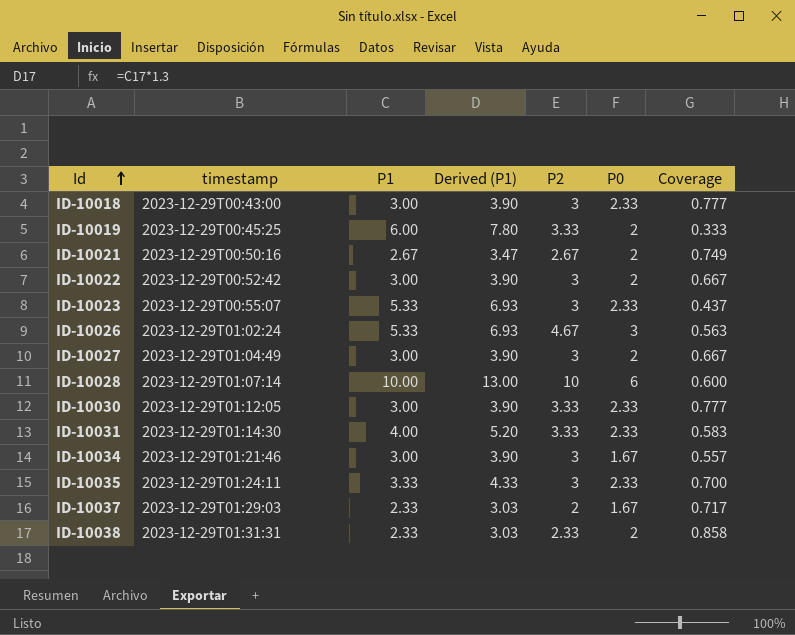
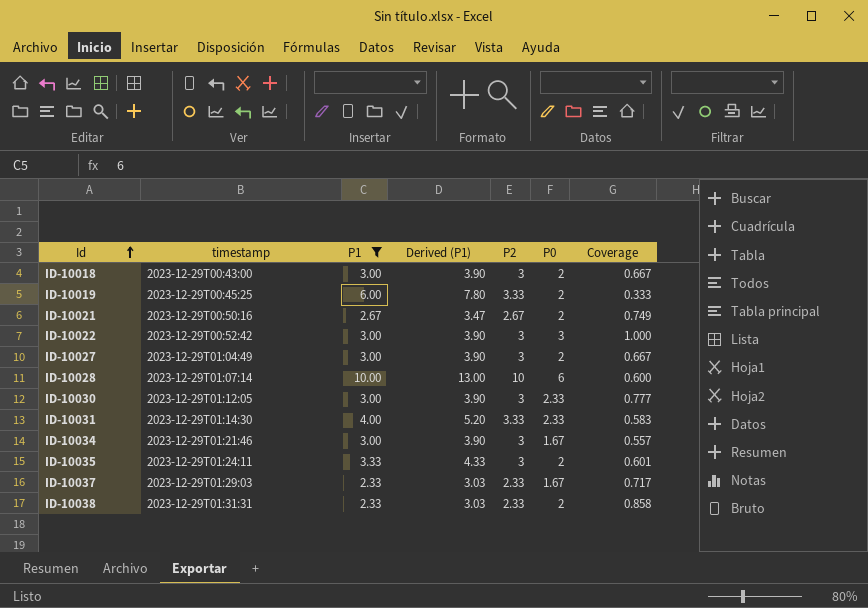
filter: none -> P1 != 5.33
ID-10018 | P0: 2.33 -> 2
ID-10018 | Coverage: 0.777 -> 0.667
ID-10022 | P0: 2 -> 3
ID-10022 | Coverage: 0.667 -> 1.000
ID-10030 | P2: 3.33 -> 3
ID-10035 | P0: 2.33 -> 2
ID-10035 | Coverage: 0.700 -> 0.601
ID-10037 | P2: 2 -> 2.33

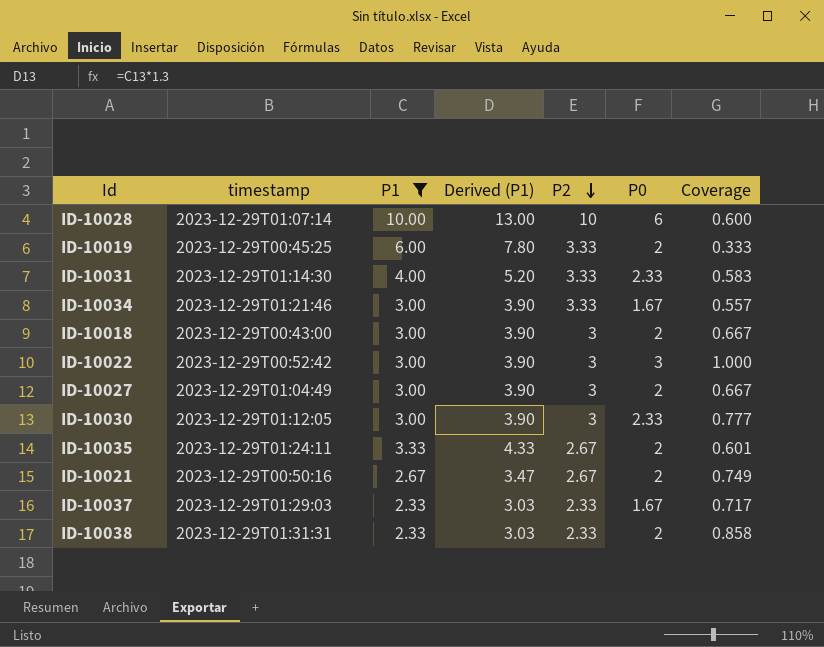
row order: Id ascending -> P2 descending
ID-10034 | P2: 3 -> 3.33
ID-10035 | P2: 3 -> 2.67

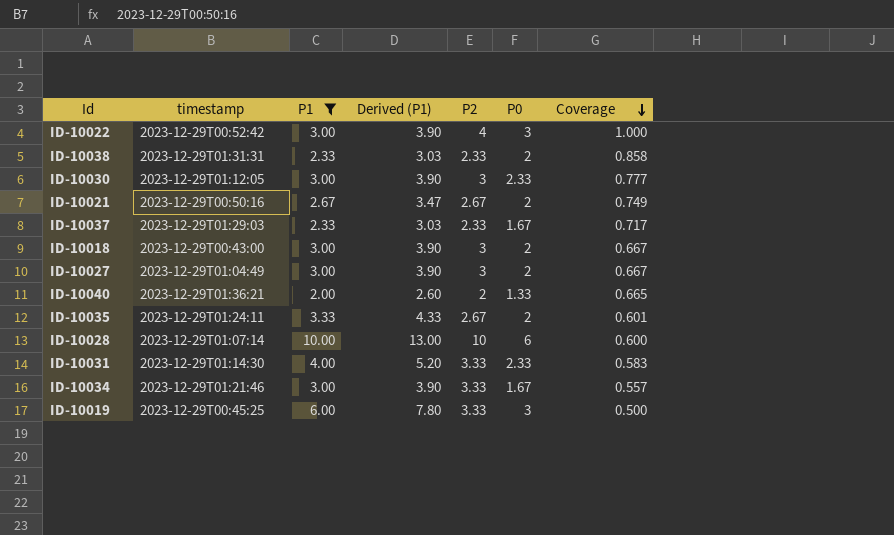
row order: P2 descending -> Coverage descending
ID-10022 | P2: 3 -> 4
row ID-10040: none -> 2023-12-29T01:36:21 | 2.00 | 2.60 | 2 | 1.33 | 0.665
ID-10019 | P0: 2 -> 3
ID-10019 | Coverage: 0.333 -> 0.500

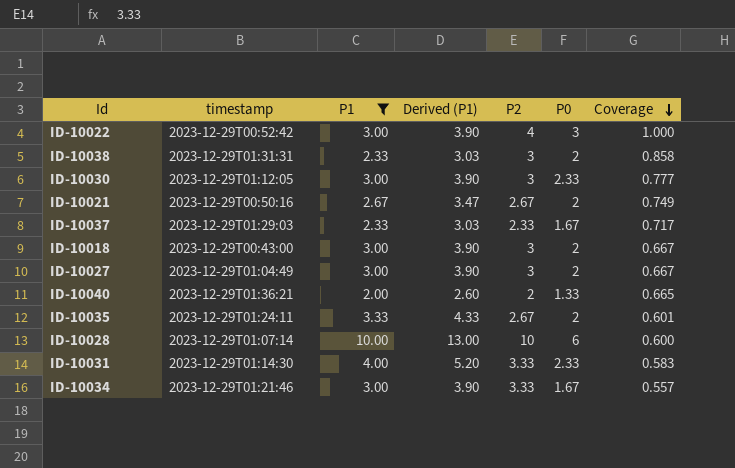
row ID-10019: 2023-12-29T00:45:25 | 6.00 | 7.80 | 3.33 | 3 | 0.500 -> none
ID-10038 | P2: 2.33 -> 3

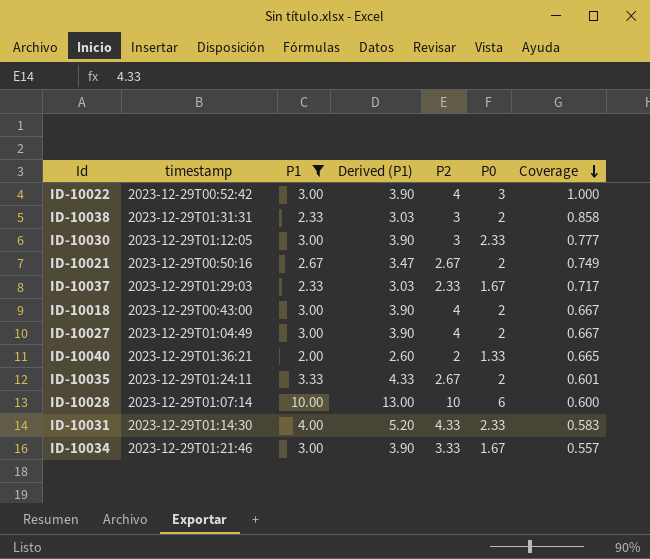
ID-10018 | P2: 3 -> 4
ID-10027 | P2: 3 -> 4
ID-10031 | P2: 3.33 -> 4.33

